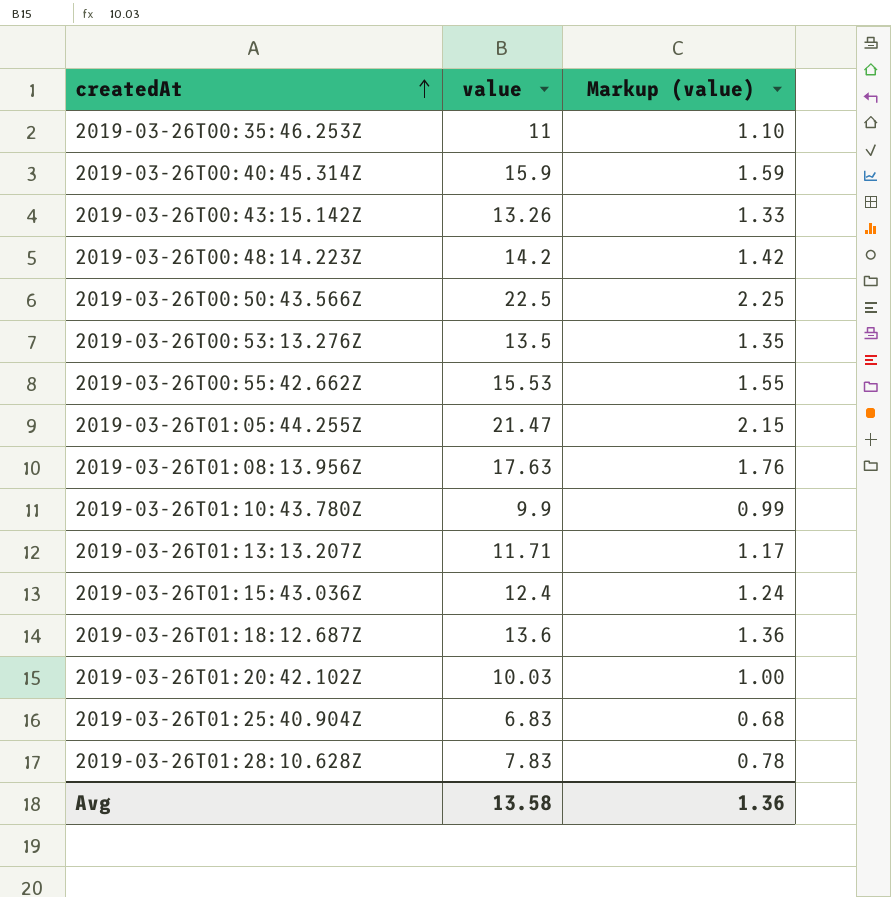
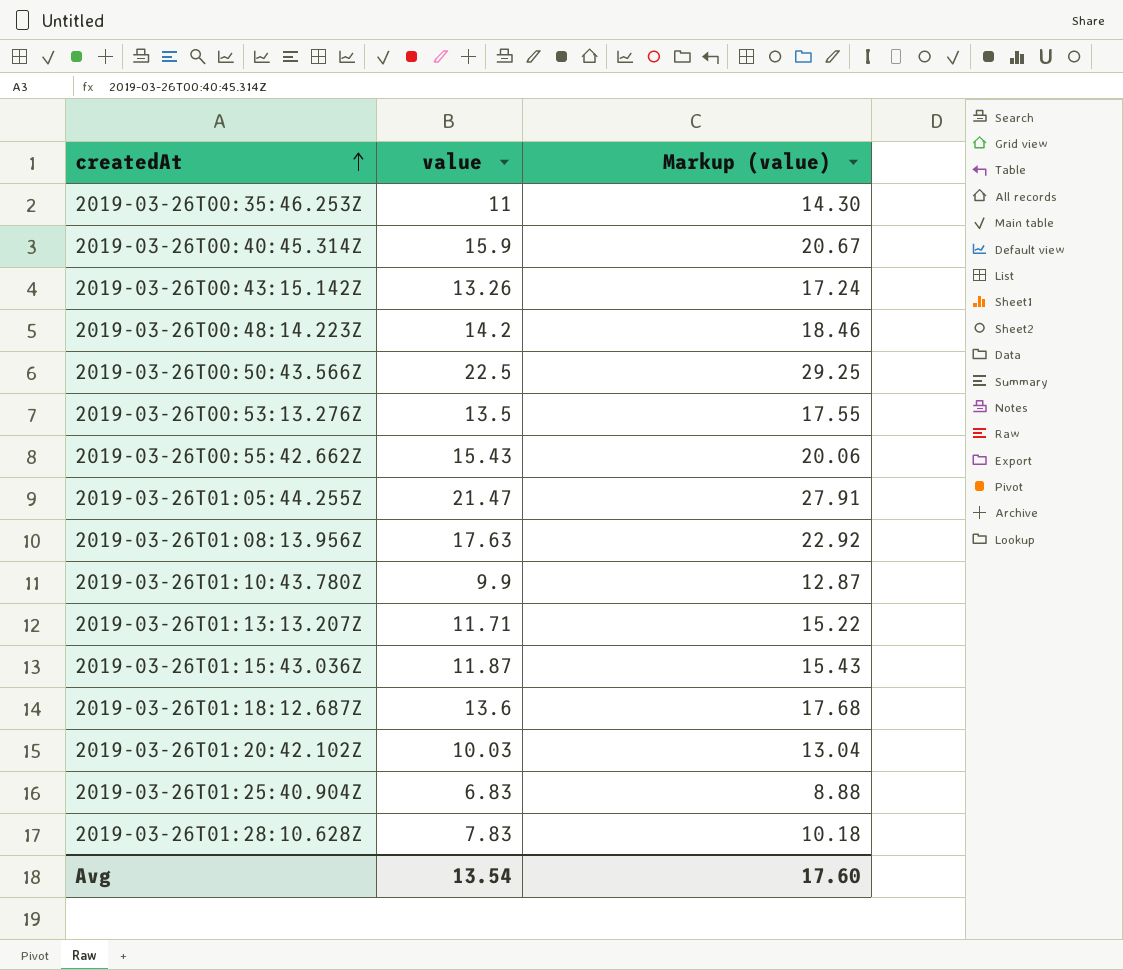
column Markup (value) | formula: [value] * 0.1 -> [value] * 1.3
2019-03-26T00:55:42.662Z | value: 15.53 -> 15.43
2019-03-26T01:15:43.036Z | value: 12.4 -> 11.87
Avg | value: 13.58 -> 13.54
Avg | Markup (value): 1.36 -> 17.60

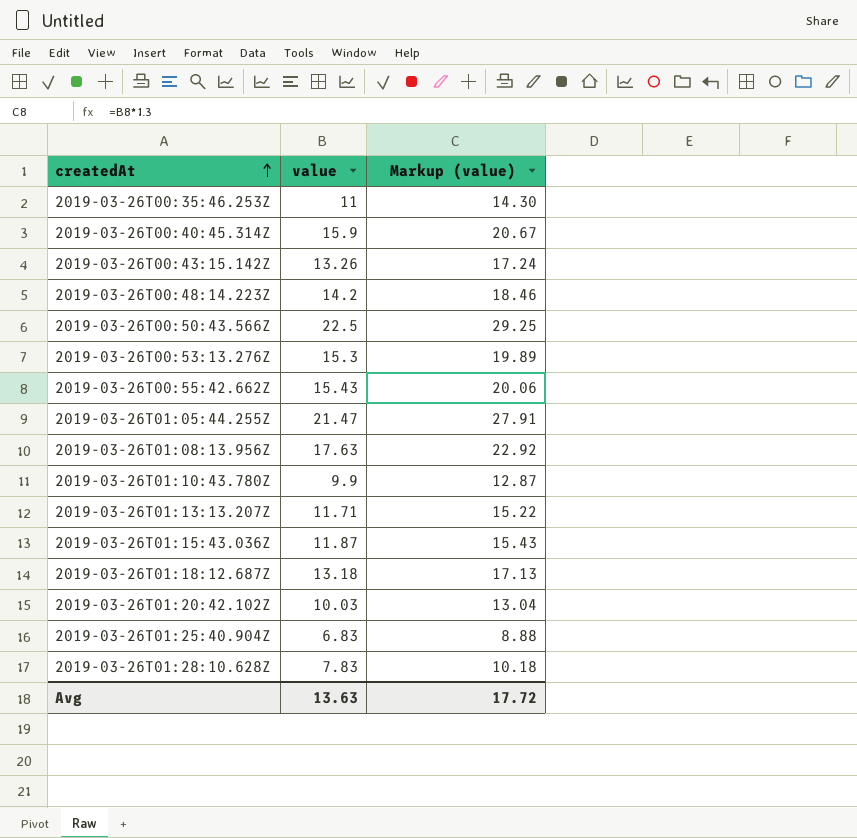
2019-03-26T00:53:13.276Z | value: 13.5 -> 15.3
2019-03-26T00:53:13.276Z | Markup (value): 17.55 -> 19.89
2019-03-26T01:18:12.687Z | value: 13.6 -> 13.18
2019-03-26T01:18:12.687Z | Markup (value): 17.68 -> 17.13
Avg | value: 13.54 -> 13.63
Avg | Markup (value): 17.60 -> 17.72

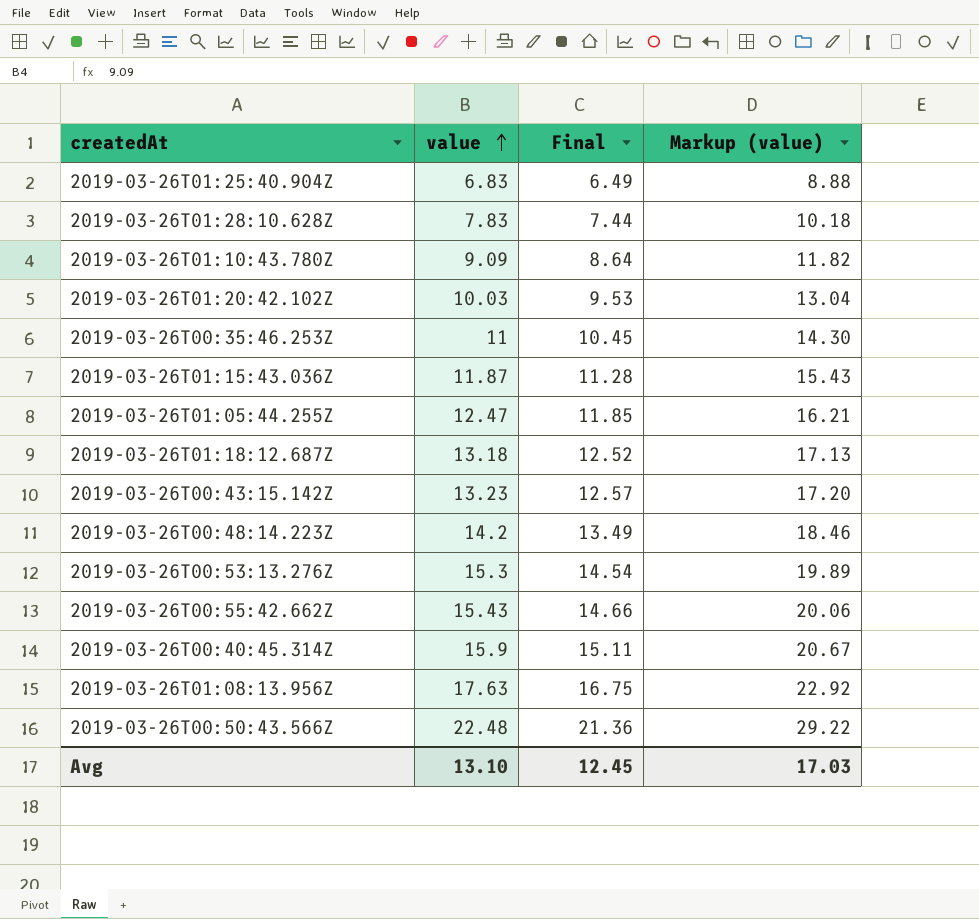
row order: createdAt ascending -> value ascending
column Final | formula: none -> [value] * 0.95
row 2019-03-26T01:13:13.207Z: 11.71 | 15.22 -> none
2019-03-26T01:10:43.780Z | value: 9.9 -> 9.09
2019-03-26T01:10:43.780Z | Markup (value): 12.87 -> 11.82
2019-03-26T01:05:44.255Z | value: 21.47 -> 12.47
2019-03-26T01:05:44.255Z | Markup (value): 27.91 -> 16.21
2019-03-26T00:43:15.142Z | value: 13.26 -> 13.23
2019-03-26T00:43:15.142Z | Markup (value): 17.24 -> 17.20
2019-03-26T00:50:43.566Z | value: 22.5 -> 22.48
2019-03-26T00:50:43.566Z | Markup (value): 29.25 -> 29.22
Avg | value: 13.63 -> 13.10
Avg | Markup (value): 17.72 -> 17.03

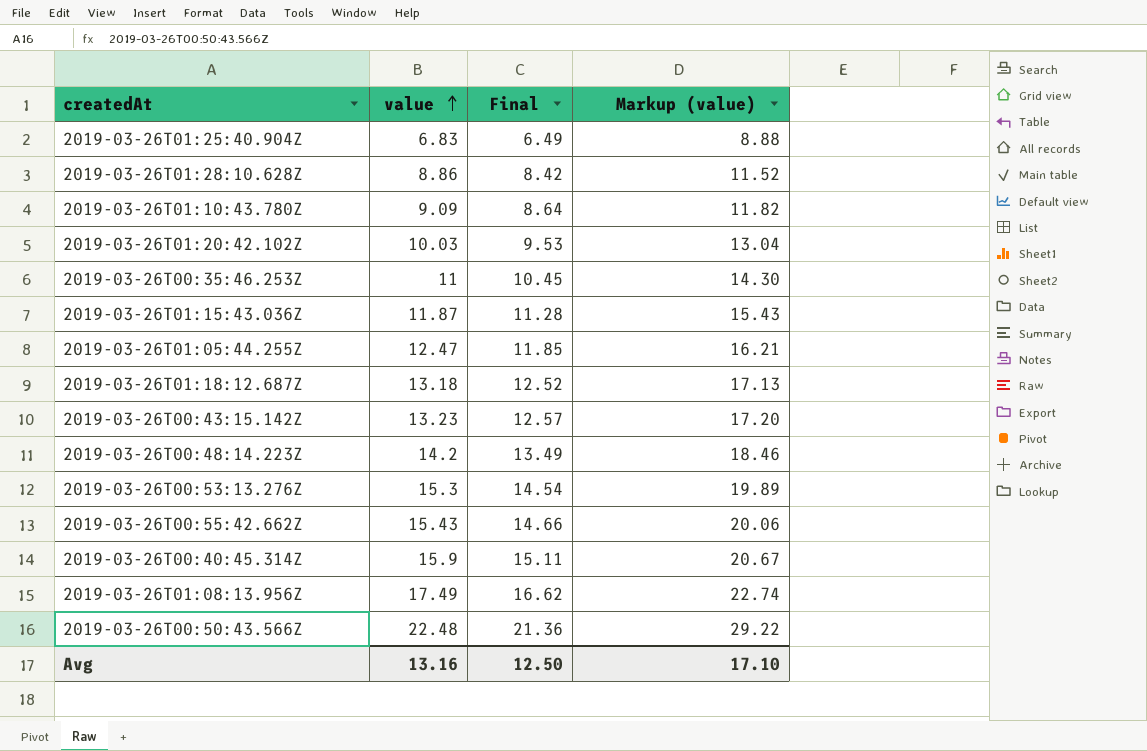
2019-03-26T01:28:10.628Z | value: 7.83 -> 8.86
2019-03-26T01:28:10.628Z | Final: 7.44 -> 8.42
2019-03-26T01:28:10.628Z | Markup (value): 10.18 -> 11.52
2019-03-26T01:08:13.956Z | value: 17.63 -> 17.49
2019-03-26T01:08:13.956Z | Final: 16.75 -> 16.62
2019-03-26T01:08:13.956Z | Markup (value): 22.92 -> 22.74
Avg | value: 13.10 -> 13.16
Avg | Final: 12.45 -> 12.50
Avg | Markup (value): 17.03 -> 17.10

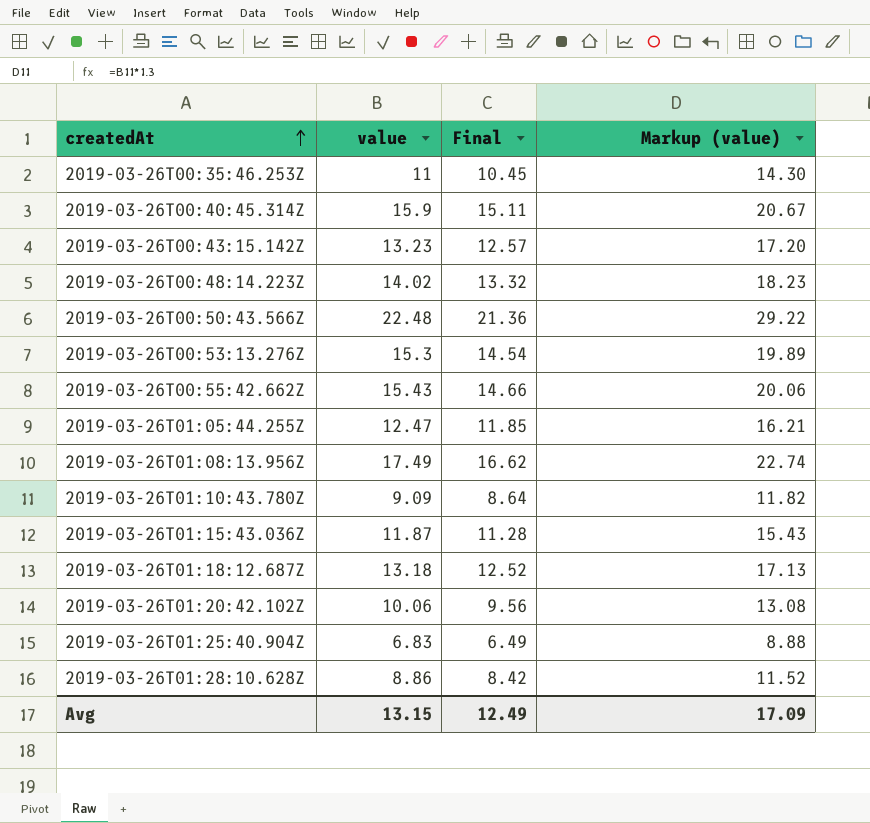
row order: value ascending -> createdAt ascending
2019-03-26T00:48:14.223Z | value: 14.2 -> 14.02
2019-03-26T00:48:14.223Z | Final: 13.49 -> 13.32
2019-03-26T00:48:14.223Z | Markup (value): 18.46 -> 18.23
2019-03-26T01:20:42.102Z | value: 10.03 -> 10.06
2019-03-26T01:20:42.102Z | Final: 9.53 -> 9.56
2019-03-26T01:20:42.102Z | Markup (value): 13.04 -> 13.08
Avg | value: 13.16 -> 13.15
Avg | Final: 12.50 -> 12.49
Avg | Markup (value): 17.10 -> 17.09

